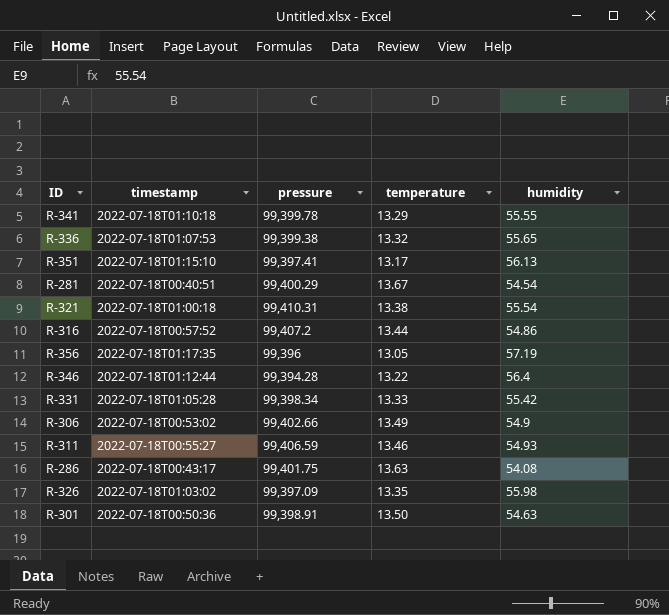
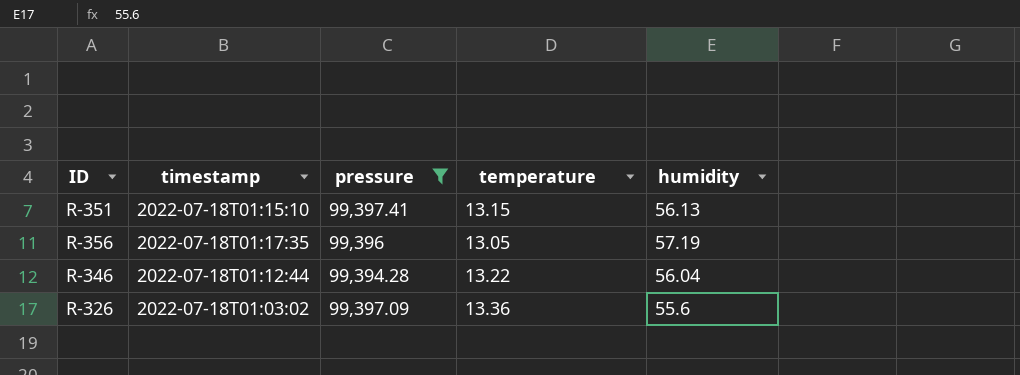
filter: none -> pressure <= 99,397.41
R-351 | temperature: 13.17 -> 13.15
R-346 | humidity: 56.4 -> 56.04
R-326 | temperature: 13.35 -> 13.36
R-326 | humidity: 55.98 -> 55.6

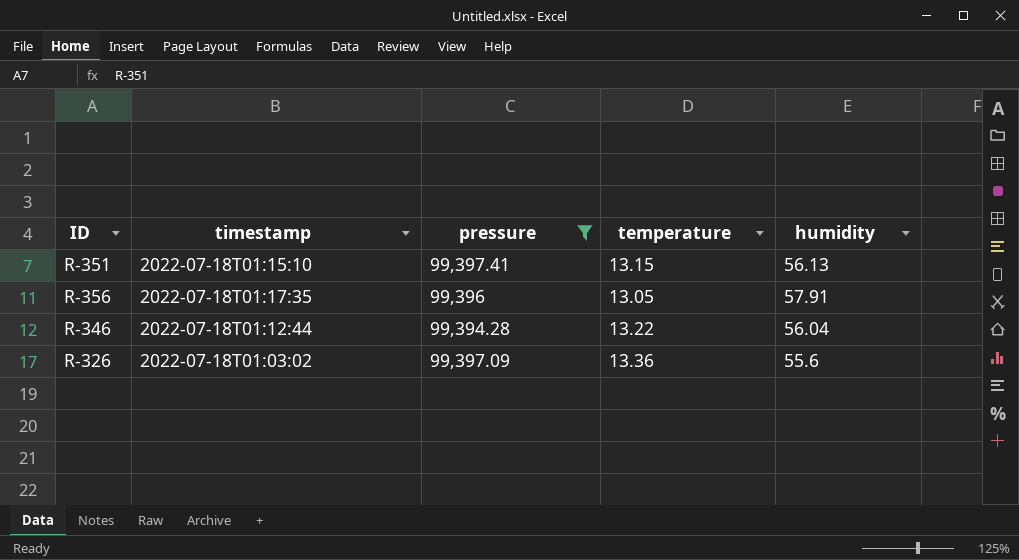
R-356 | humidity: 57.19 -> 57.91

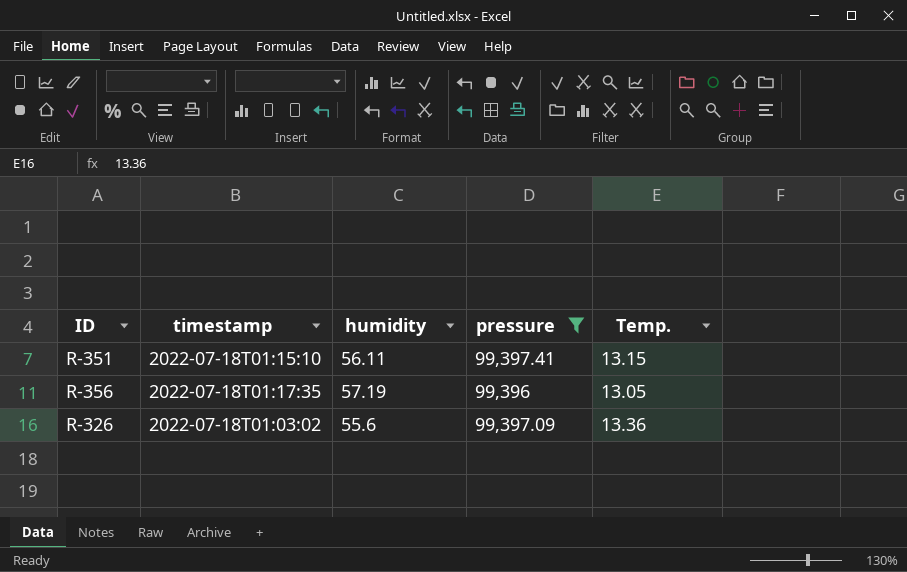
column humidity | position: 5 -> 3
column name: temperature -> Temp.
row R-346: 2022-07-18T01:12:44 | 99,394.28 | 13.22 | 56.04 -> none
R-351 | humidity: 56.13 -> 56.11
R-356 | humidity: 57.91 -> 57.19

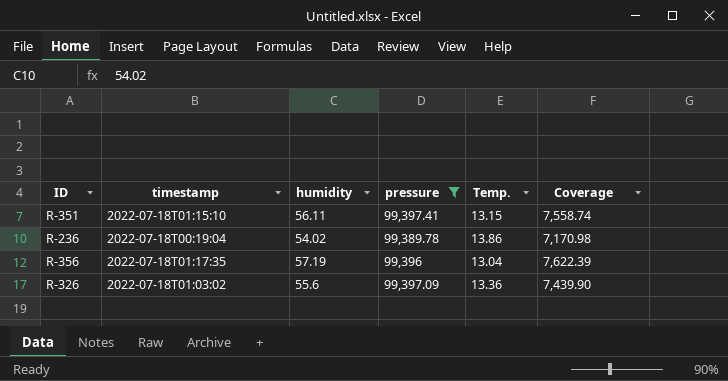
column Coverage | formula: none -> [pressure] / [Temp.]
row R-236: none -> 2022-07-18T00:19:04 | 54.02 | 99,389.78 | 13.86 | 7,170.98
R-356 | Temp.: 13.05 -> 13.04

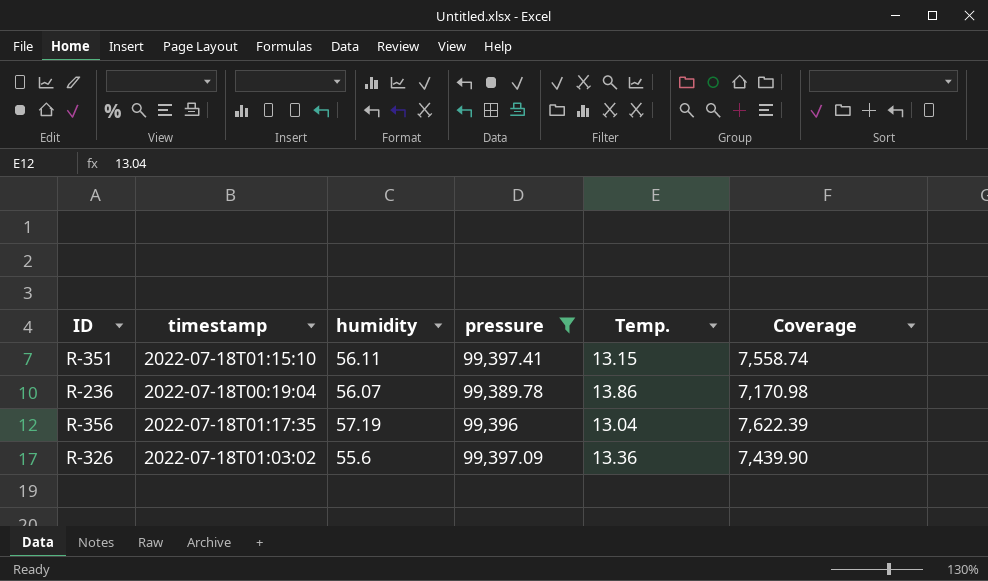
R-236 | humidity: 54.02 -> 56.07

